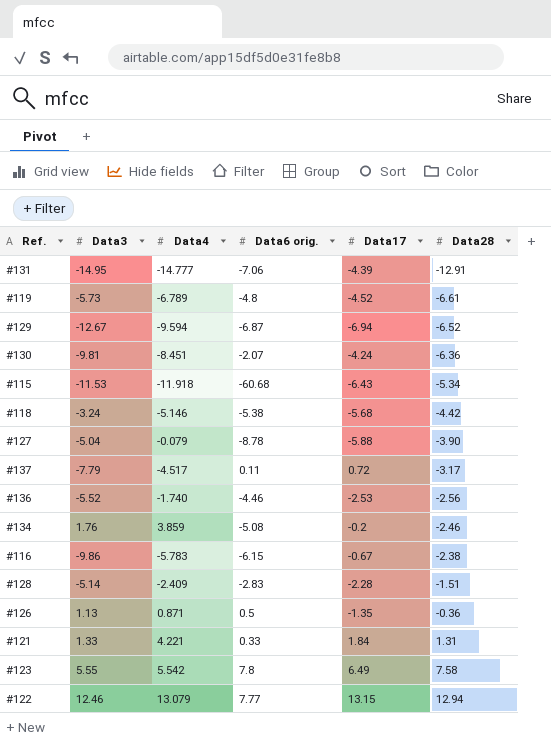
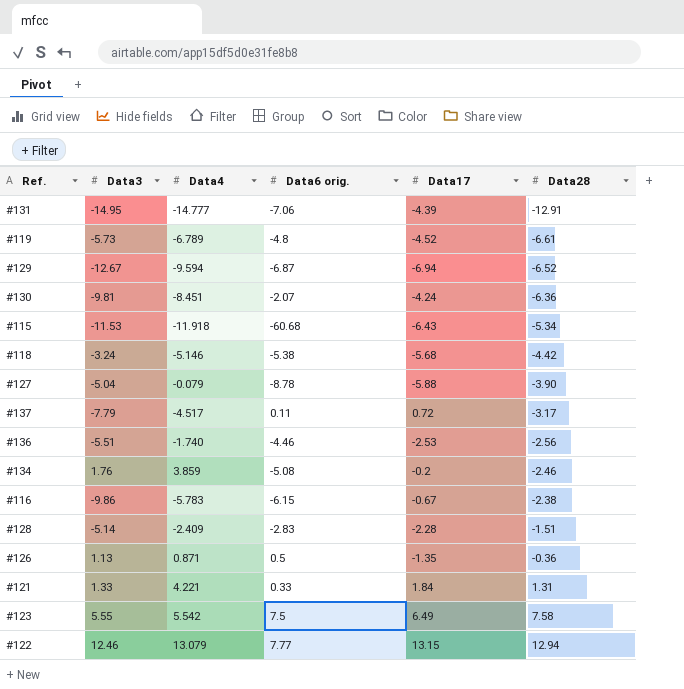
#136 | Data3: -5.52 -> -5.51
#123 | Data6 orig.: 7.8 -> 7.5

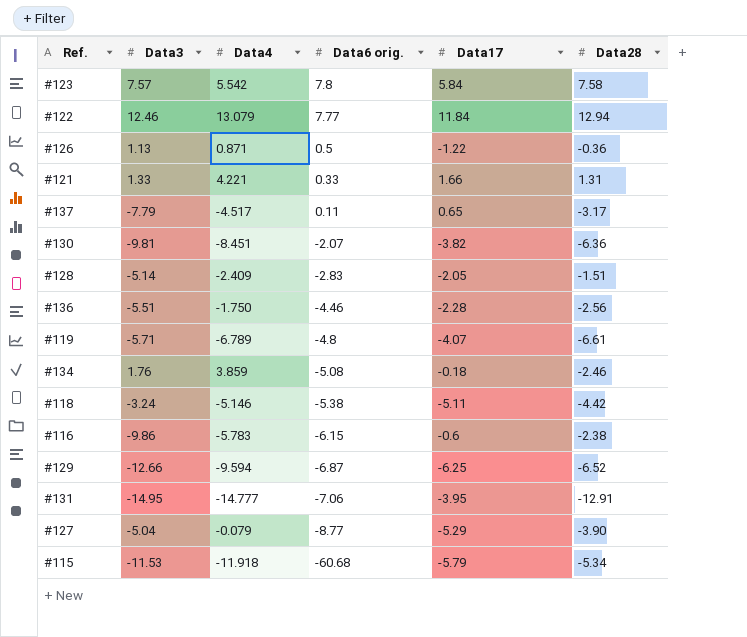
row order: Data28 ascending -> Data6 orig. descending
#123 | Data3: 5.55 -> 7.57
#123 | Data6 orig.: 7.5 -> 7.8
#123 | Data17: 6.49 -> 5.84
#122 | Data17: 13.15 -> 11.84
#126 | Data17: -1.35 -> -1.22
#121 | Data17: 1.84 -> 1.66
#137 | Data17: 0.72 -> 0.65
#130 | Data17: -4.24 -> -3.82
#128 | Data17: -2.28 -> -2.05
#136 | Data4: -1.740 -> -1.750
#136 | Data17: -2.53 -> -2.28
#119 | Data3: -5.73 -> -5.71
#119 | Data17: -4.52 -> -4.07
#134 | Data17: -0.2 -> -0.18
#118 | Data17: -5.68 -> -5.11
#116 | Data17: -0.67 -> -0.6
#129 | Data3: -12.67 -> -12.66
#129 | Data17: -6.94 -> -6.25
#131 | Data17: -4.39 -> -3.95
#127 | Data6 orig.: -8.78 -> -8.77
#127 | Data17: -5.88 -> -5.29
#115 | Data17: -6.43 -> -5.79

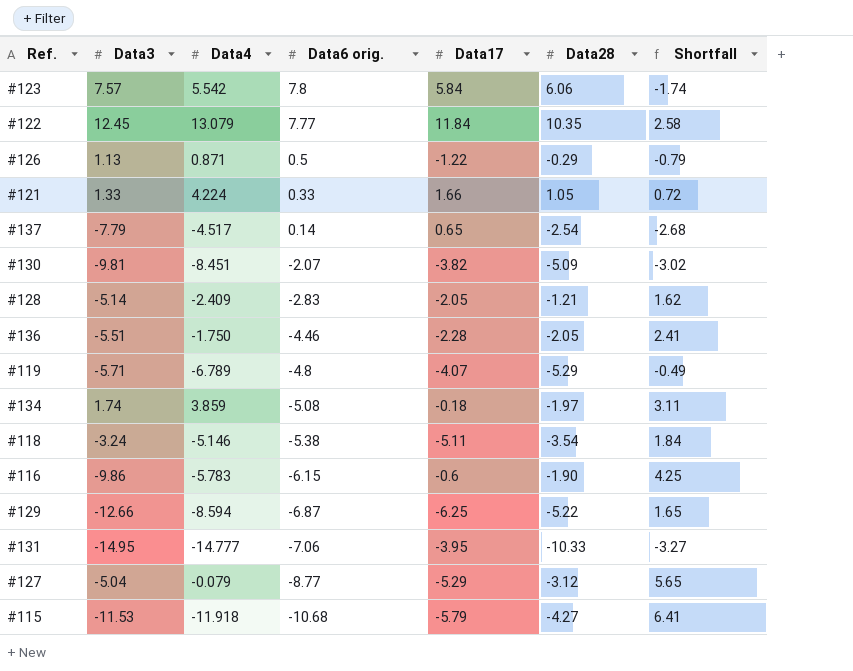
column Shortfall | formula: none -> [Data28] - [Data6 orig.]
#123 | Data28: 7.58 -> 6.06
#122 | Data3: 12.46 -> 12.45
#122 | Data28: 12.94 -> 10.35
#126 | Data28: -0.36 -> -0.29
#121 | Data4: 4.221 -> 4.224
#121 | Data28: 1.31 -> 1.05
#137 | Data6 orig.: 0.11 -> 0.14
#137 | Data28: -3.17 -> -2.54
#130 | Data28: -6.36 -> -5.09
#128 | Data28: -1.51 -> -1.21
#136 | Data28: -2.56 -> -2.05
#119 | Data28: -6.61 -> -5.29
#134 | Data3: 1.76 -> 1.74
#134 | Data28: -2.46 -> -1.97
#118 | Data28: -4.42 -> -3.54
#116 | Data28: -2.38 -> -1.90
#129 | Data4: -9.594 -> -8.594
#129 | Data28: -6.52 -> -5.22
#131 | Data28: -12.91 -> -10.33
#127 | Data28: -3.90 -> -3.12
#115 | Data6 orig.: -60.68 -> -10.68
#115 | Data28: -5.34 -> -4.27

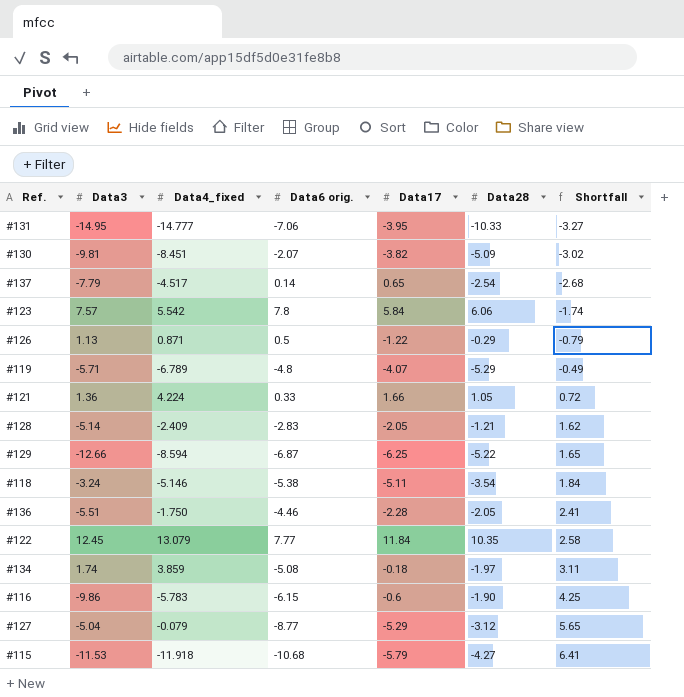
row order: Data6 orig. descending -> Shortfall ascending
column name: Data4 -> Data4_fixed
#121 | Data3: 1.33 -> 1.36

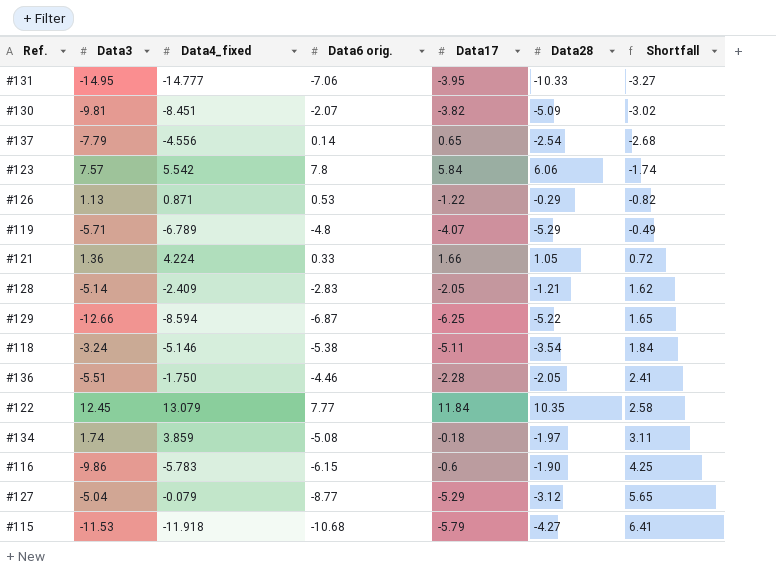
#137 | Data4_fixed: -4.517 -> -4.556
#126 | Data6 orig.: 0.5 -> 0.53
#126 | Shortfall: -0.79 -> -0.82

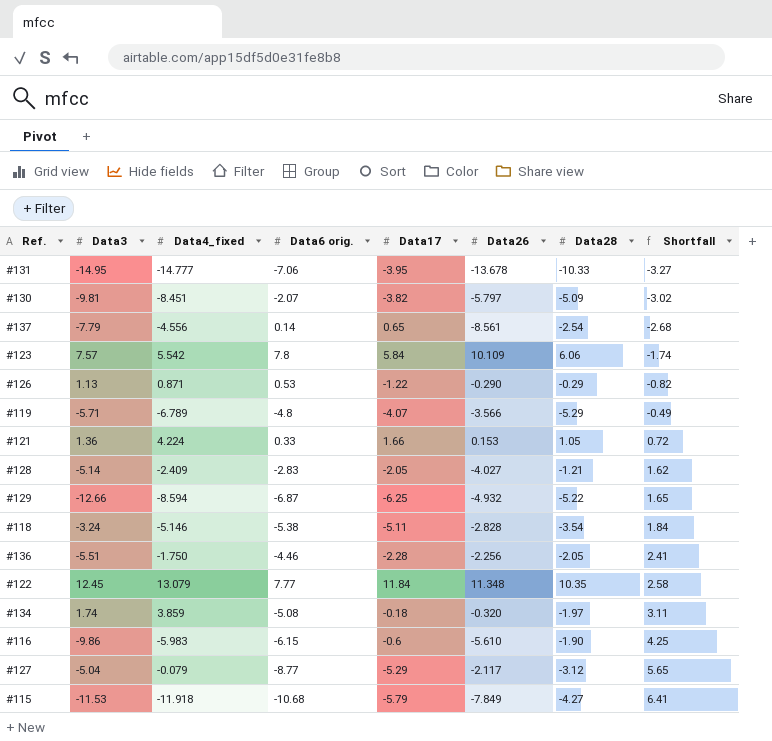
column Data26 | position: none -> 6
#116 | Data4_fixed: -5.783 -> -5.983

